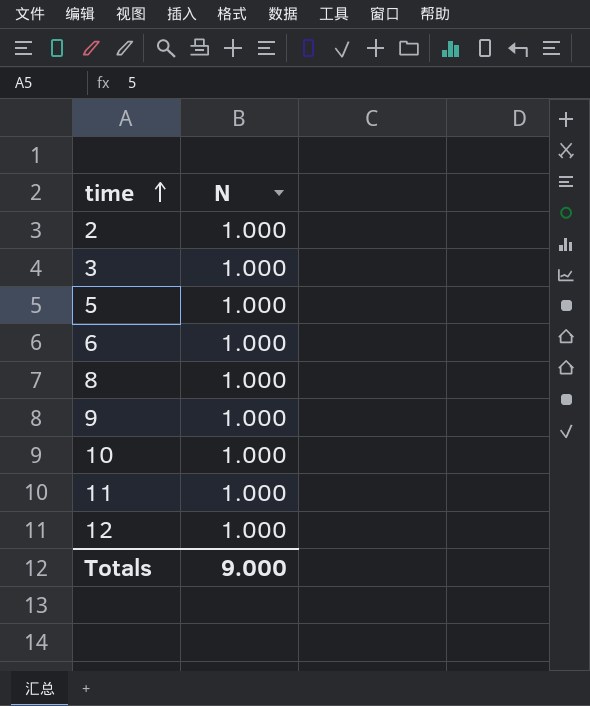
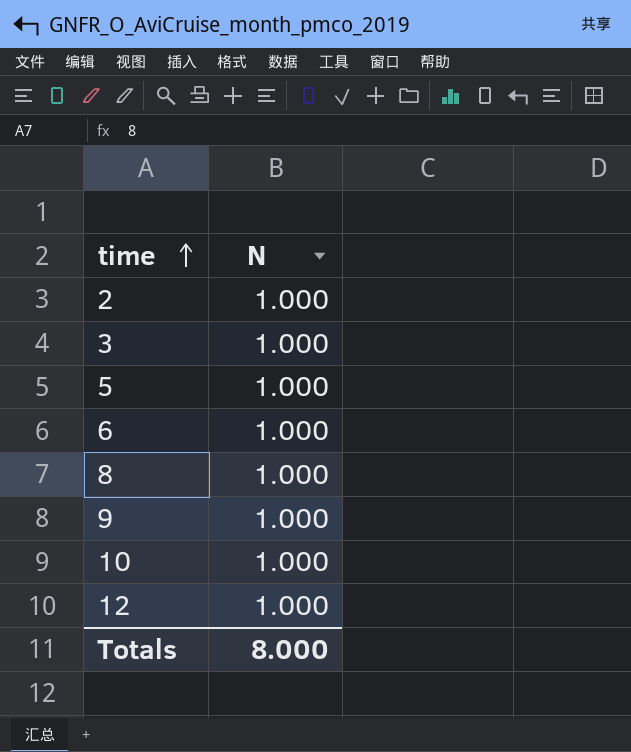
row 11: 1.000 -> none
Totals | N: 9.000 -> 8.000

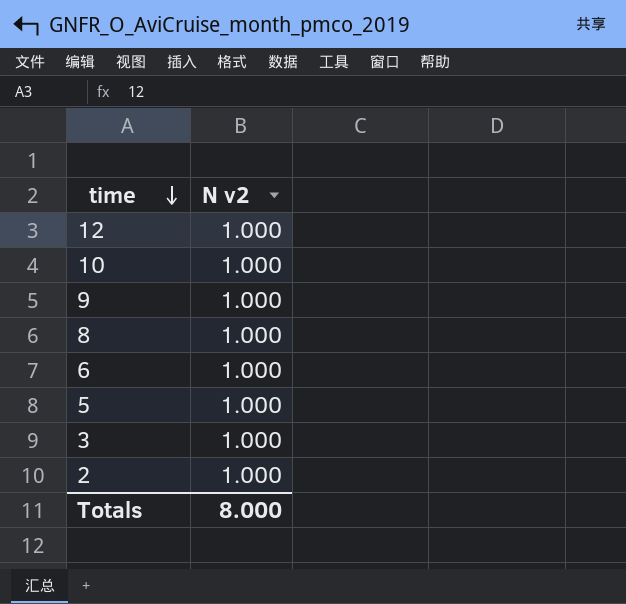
row order: time ascending -> time descending
column name: N -> N v2

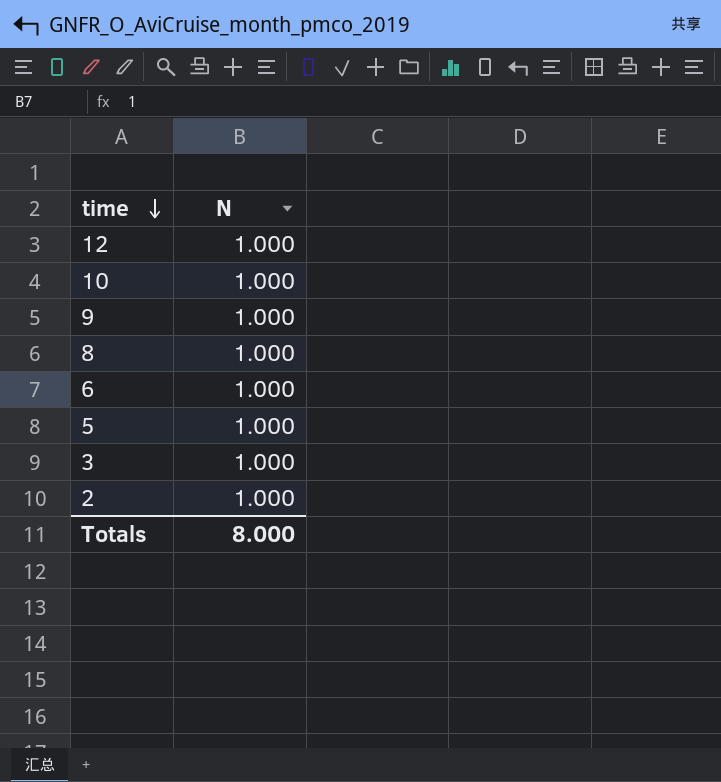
column name: N v2 -> N

